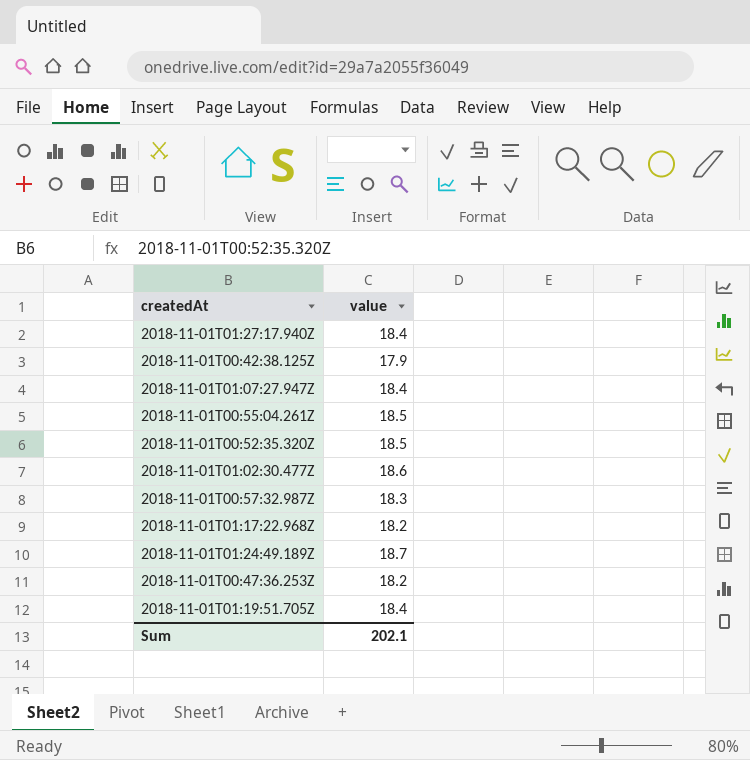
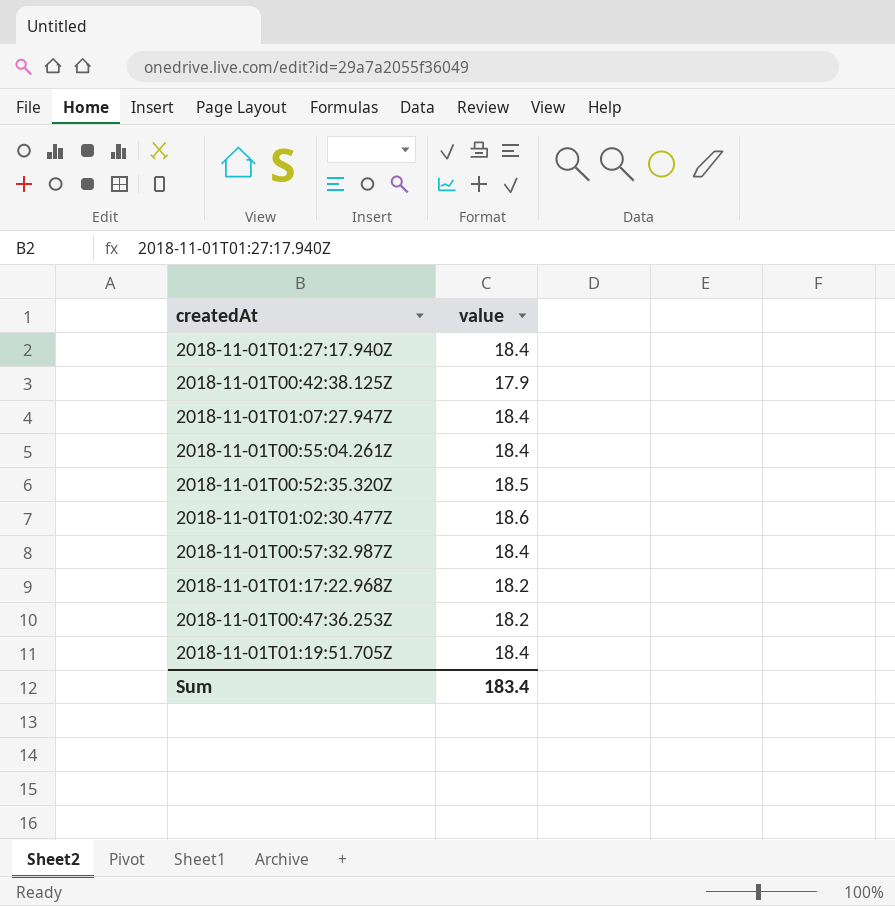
row 2018-11-01T01:24:49.189Z: 18.7 -> none
2018-11-01T00:55:04.261Z | value: 18.5 -> 18.4
2018-11-01T00:57:32.987Z | value: 18.3 -> 18.4
Sum | value: 202.1 -> 183.4

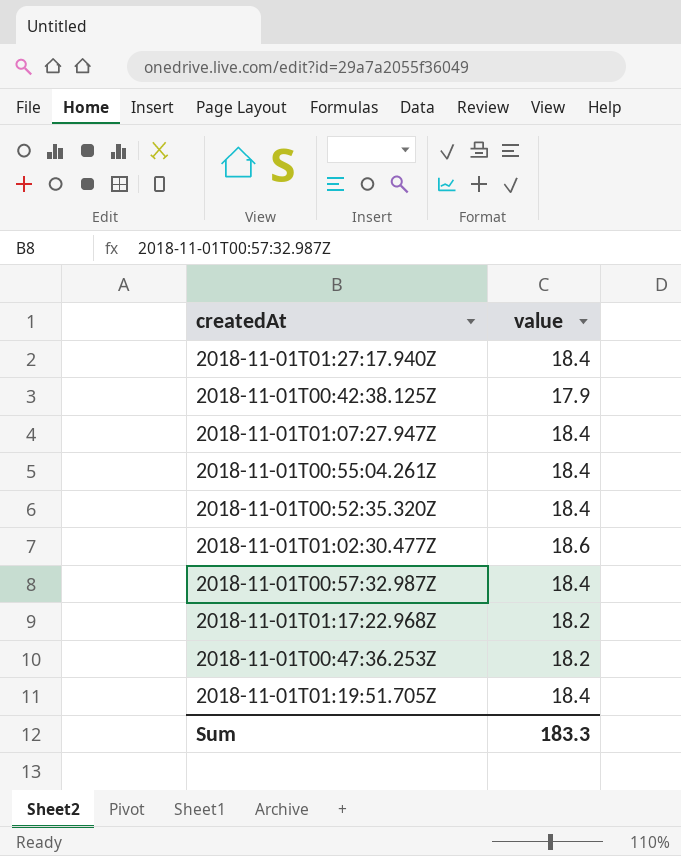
2018-11-01T00:52:35.320Z | value: 18.5 -> 18.4
Sum | value: 183.4 -> 183.3

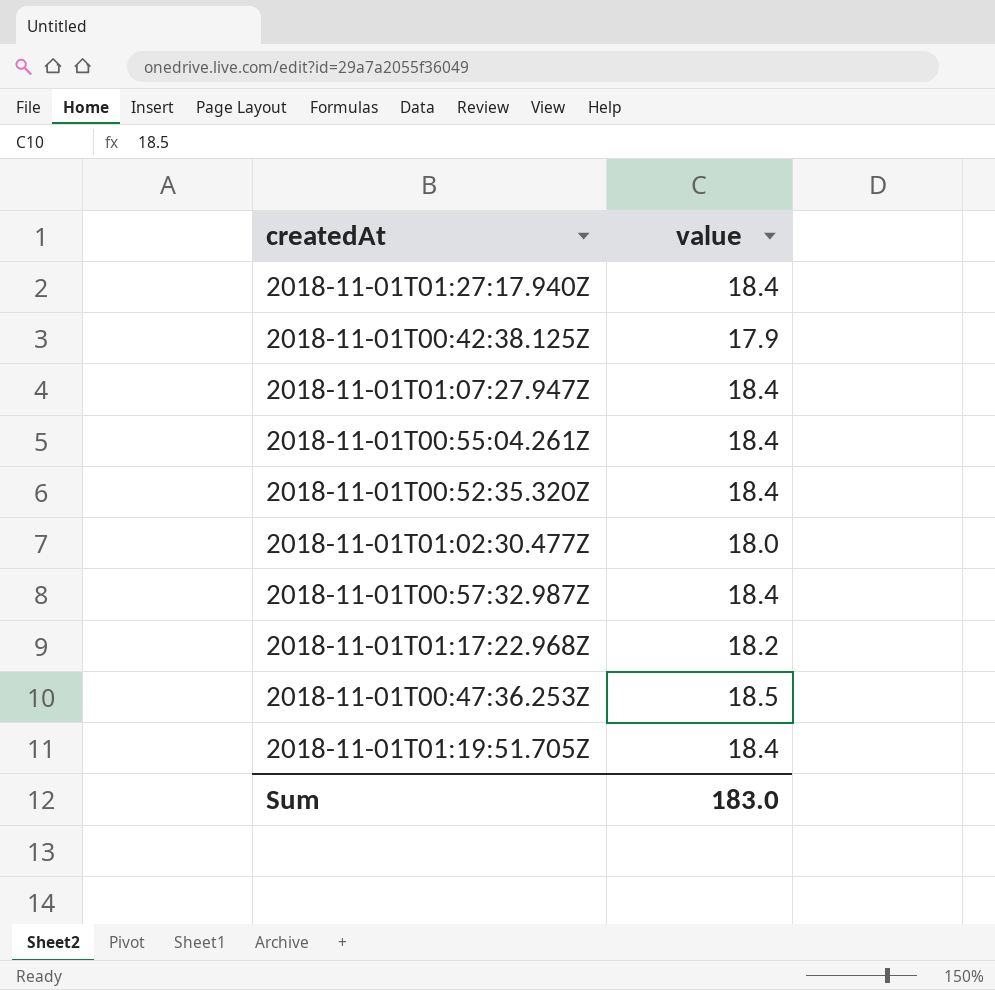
2018-11-01T01:02:30.477Z | value: 18.6 -> 18.0
2018-11-01T00:47:36.253Z | value: 18.2 -> 18.5
Sum | value: 183.3 -> 183.0

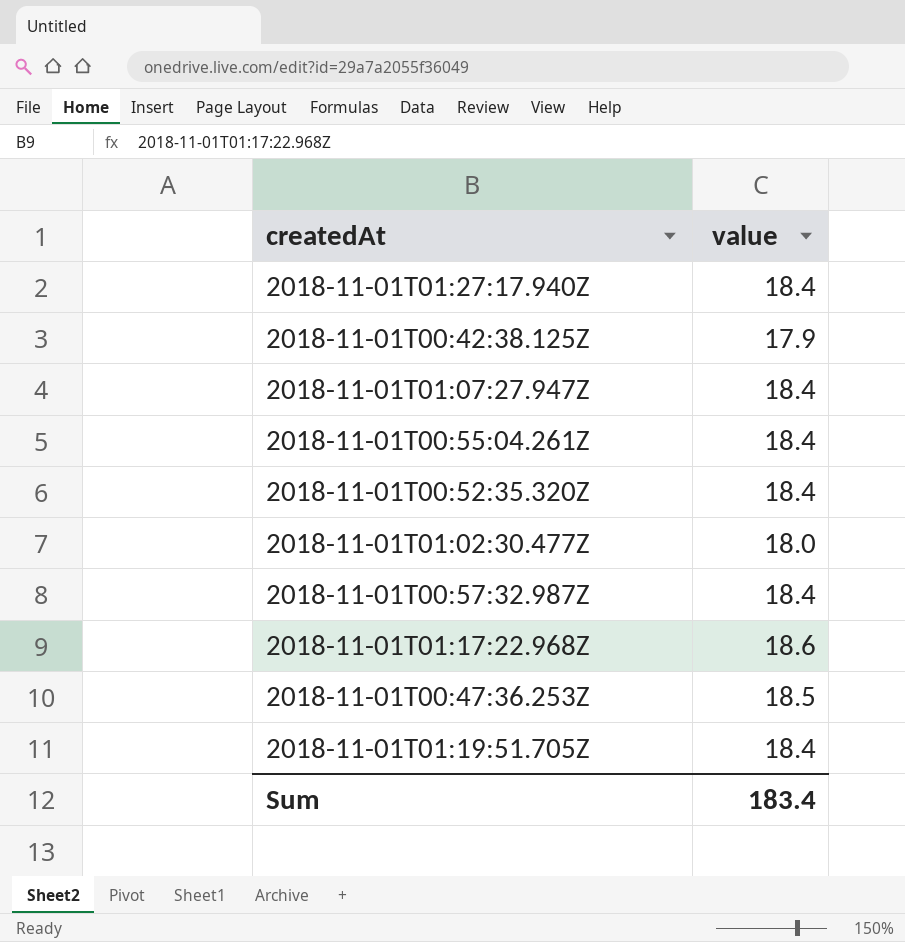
2018-11-01T01:17:22.968Z | value: 18.2 -> 18.6
Sum | value: 183.0 -> 183.4

